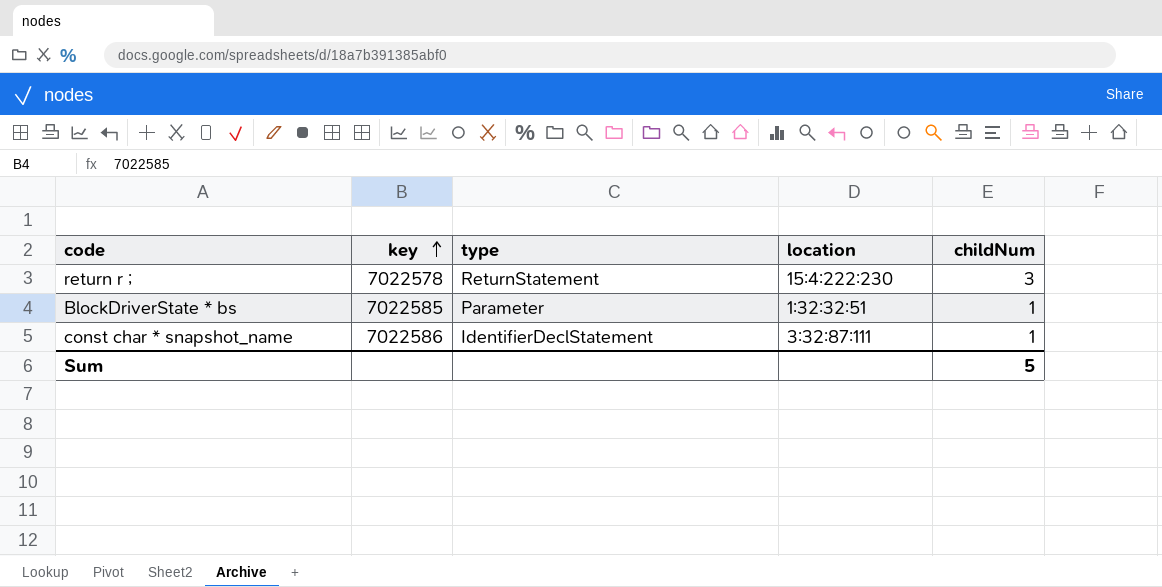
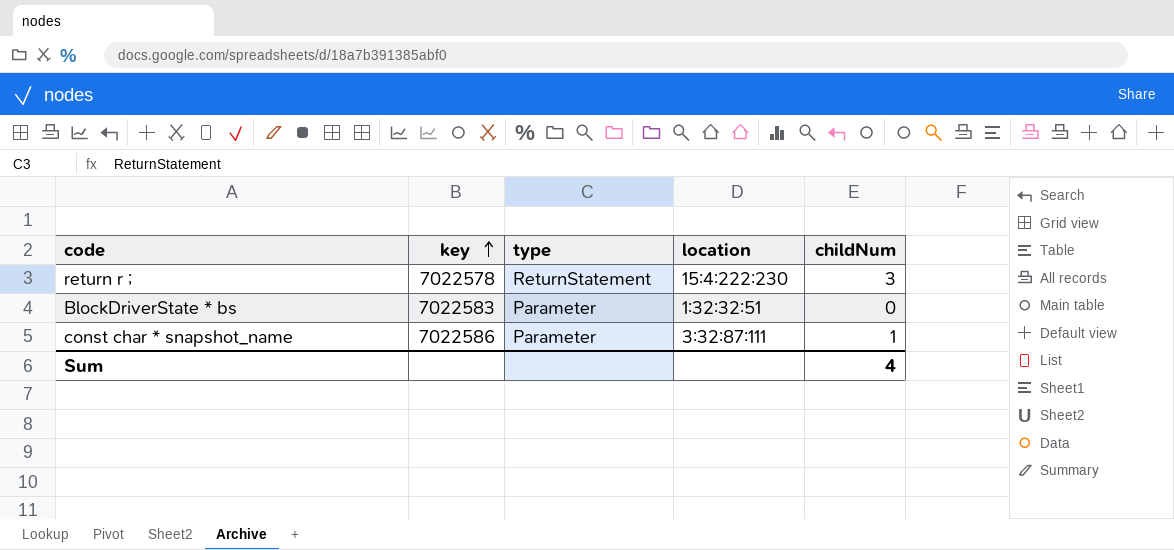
BlockDriverState * bs | key: 7022585 -> 7022583
BlockDriverState * bs | childNum: 1 -> 0
const char * snapshot_name | type: IdentifierDeclStatement -> Parameter
Sum | childNum: 5 -> 4

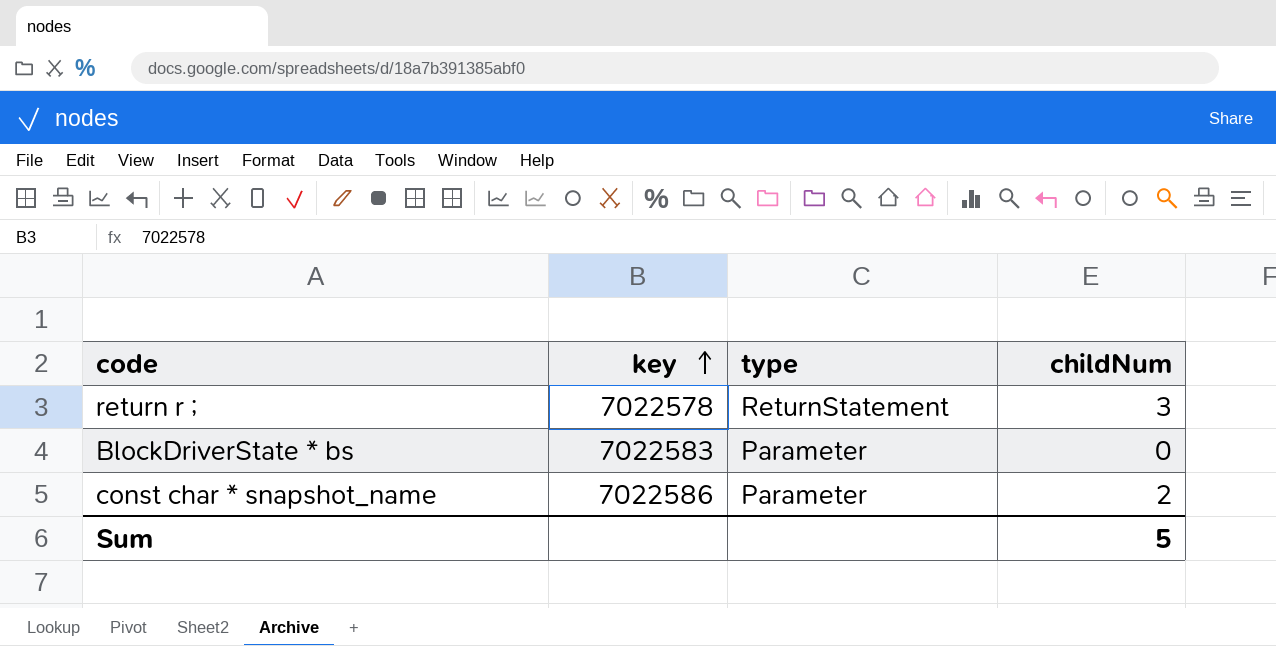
column location | position: 4 -> none
const char * snapshot_name | childNum: 1 -> 2
Sum | childNum: 4 -> 5

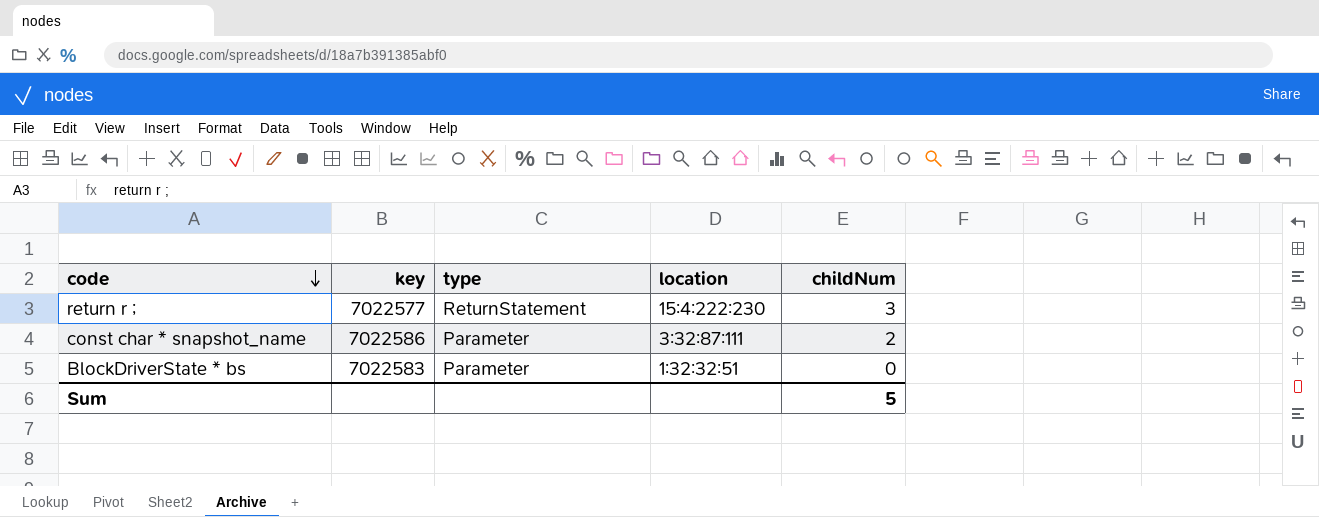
row order: key ascending -> code descending
column location | position: none -> 4
return r ; | key: 7022578 -> 7022577

